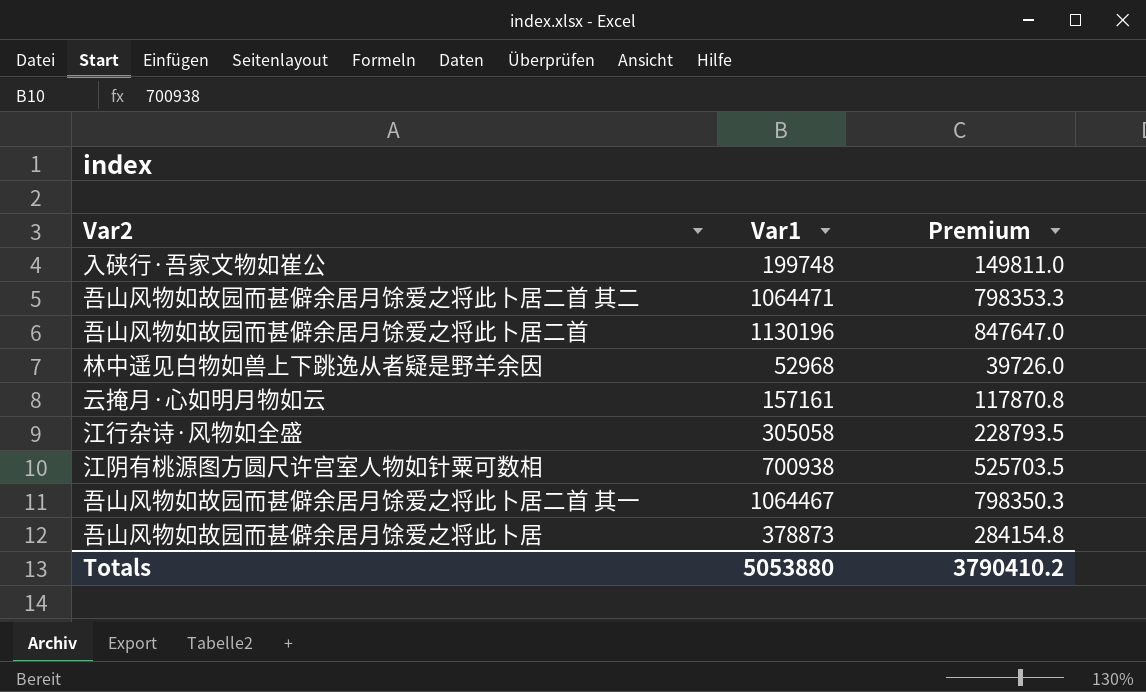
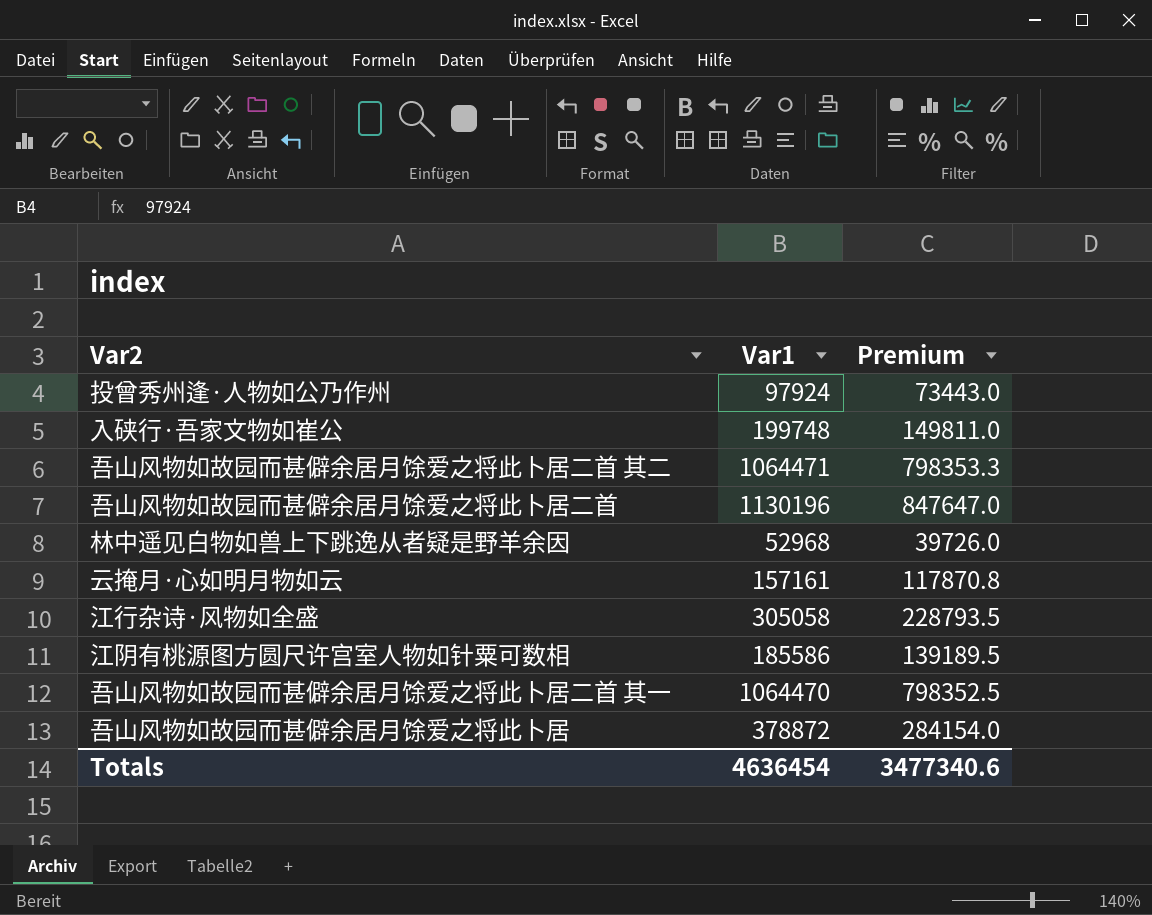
row 投曾秀州逢·人物如公乃作州: none -> 97924 | 73443.0
江阴有桃源图方圆尺许宫室人物如针粟可数相 | Var1: 700938 -> 185586
江阴有桃源图方圆尺许宫室人物如针粟可数相 | Premium: 525703.5 -> 139189.5
吾山风物如故园而甚僻余居月馀爱之将此卜居二首 其一 | Var1: 1064467 -> 1064470
吾山风物如故园而甚僻余居月馀爱之将此卜居二首 其一 | Premium: 798350.3 -> 798352.5
吾山风物如故园而甚僻余居月馀爱之将此卜居 | Var1: 378873 -> 378872
吾山风物如故园而甚僻余居月馀爱之将此卜居 | Premium: 284154.8 -> 284154.0
Totals | Var1: 5053880 -> 4636454
Totals | Premium: 3790410.2 -> 3477340.6

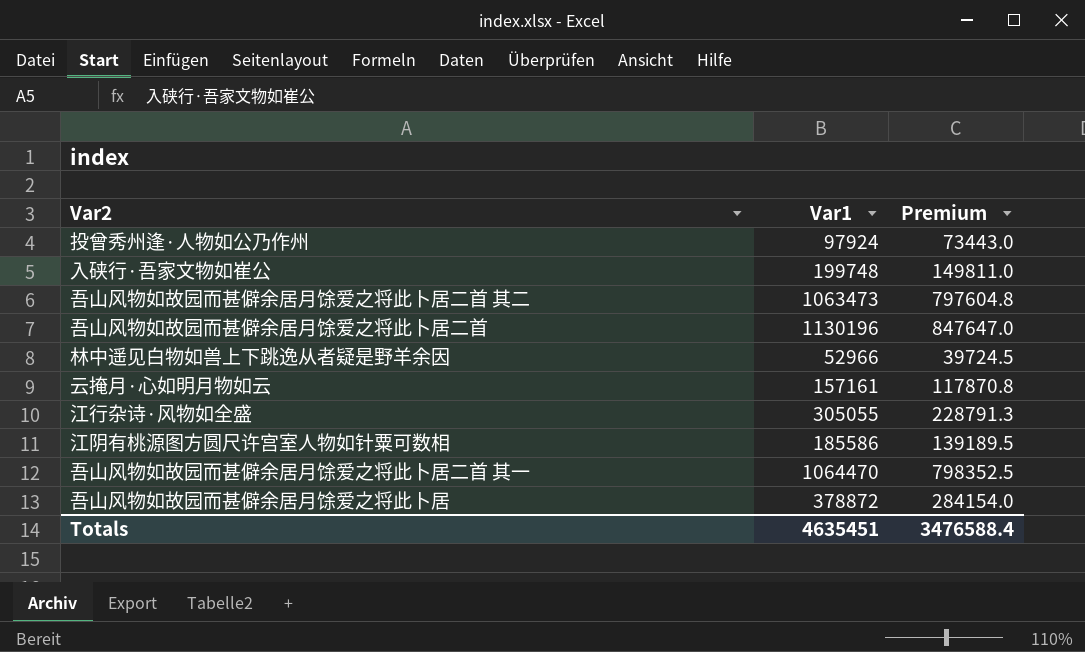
吾山风物如故园而甚僻余居月馀爱之将此卜居二首 其二 | Var1: 1064471 -> 1063473
吾山风物如故园而甚僻余居月馀爱之将此卜居二首 其二 | Premium: 798353.3 -> 797604.8
林中遥见白物如兽上下跳逸从者疑是野羊余因 | Var1: 52968 -> 52966
林中遥见白物如兽上下跳逸从者疑是野羊余因 | Premium: 39726.0 -> 39724.5
江行杂诗·风物如全盛 | Var1: 305058 -> 305055
江行杂诗·风物如全盛 | Premium: 228793.5 -> 228791.3
Totals | Var1: 4636454 -> 4635451
Totals | Premium: 3477340.6 -> 3476588.4

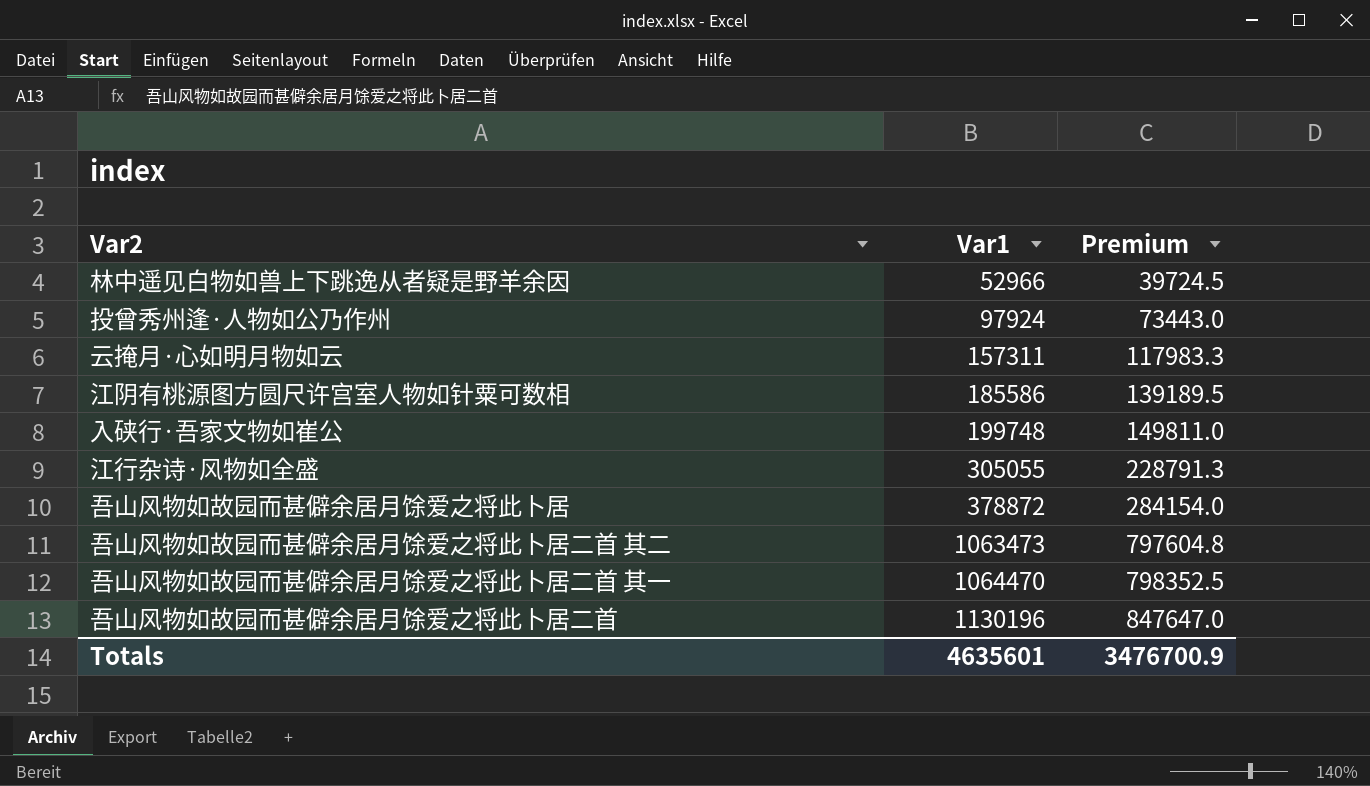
row order: none -> Var1 ascending
云掩月·心如明月物如云 | Var1: 157161 -> 157311
云掩月·心如明月物如云 | Premium: 117870.8 -> 117983.3
Totals | Var1: 4635451 -> 4635601
Totals | Premium: 3476588.4 -> 3476700.9

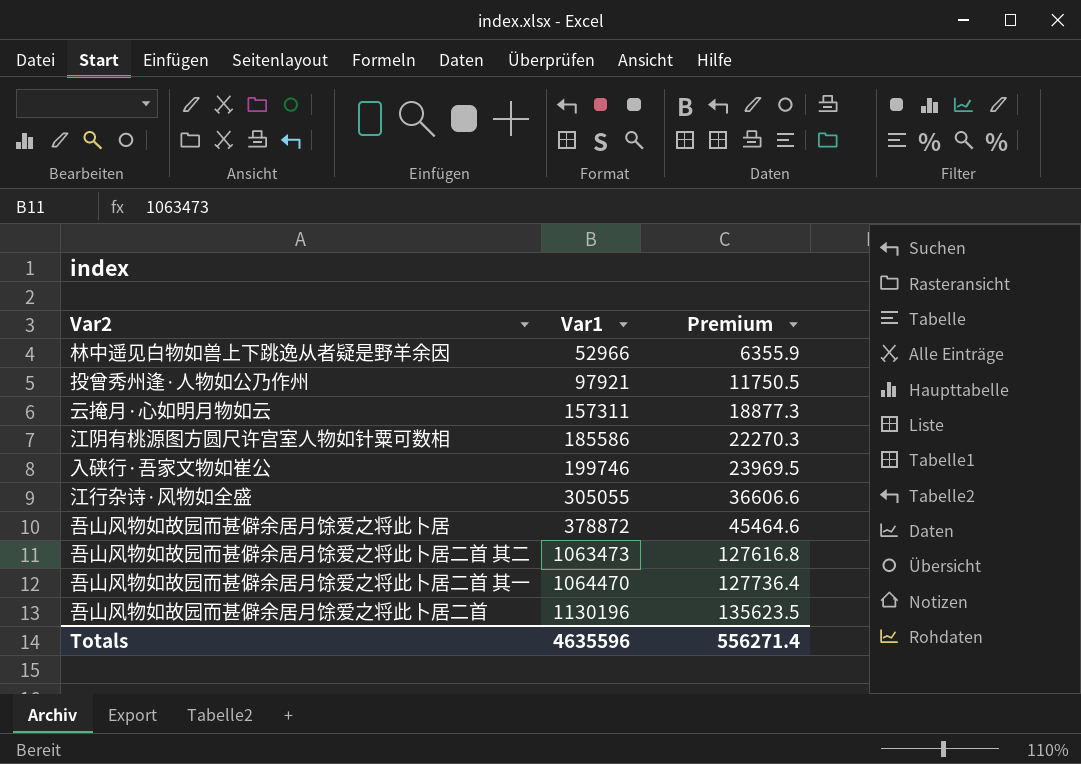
column Premium | formula: [Var1] * 0.75 -> [Var1] * 0.12
投曾秀州逢·人物如公乃作州 | Var1: 97924 -> 97921
入硖行·吾家文物如崔公 | Var1: 199748 -> 199746
Totals | Var1: 4635601 -> 4635596
Totals | Premium: 3476700.9 -> 556271.4

